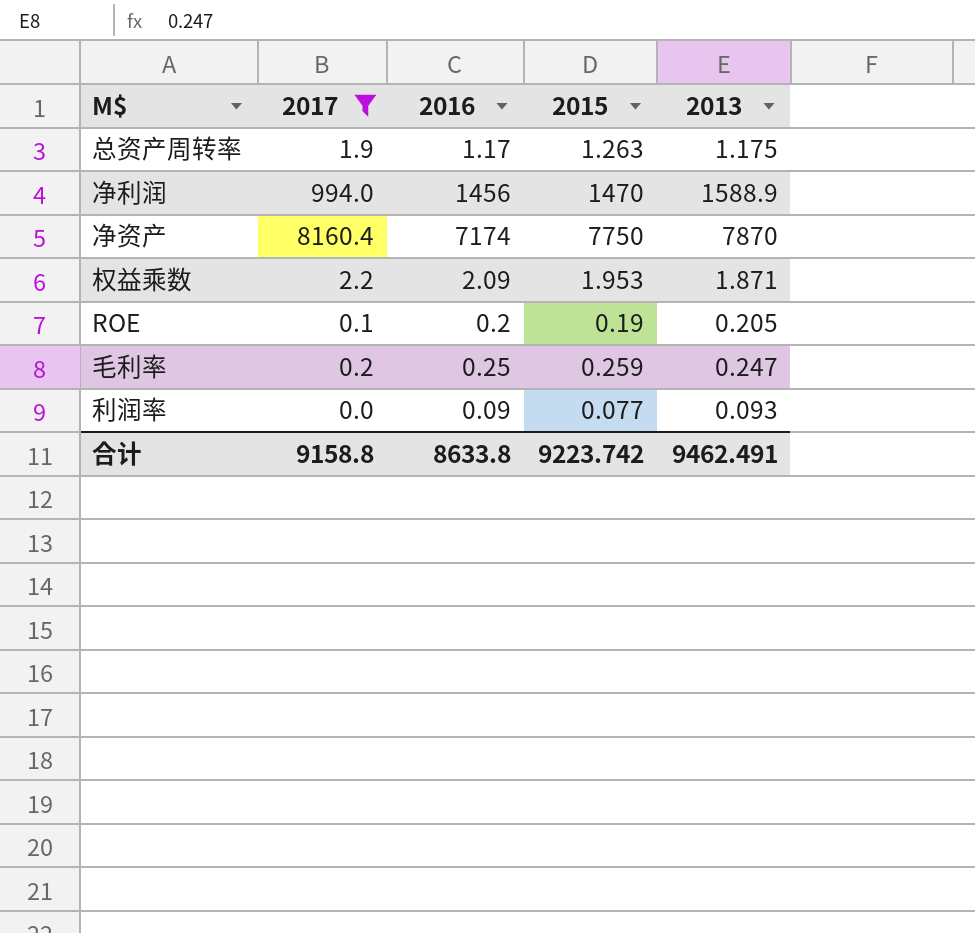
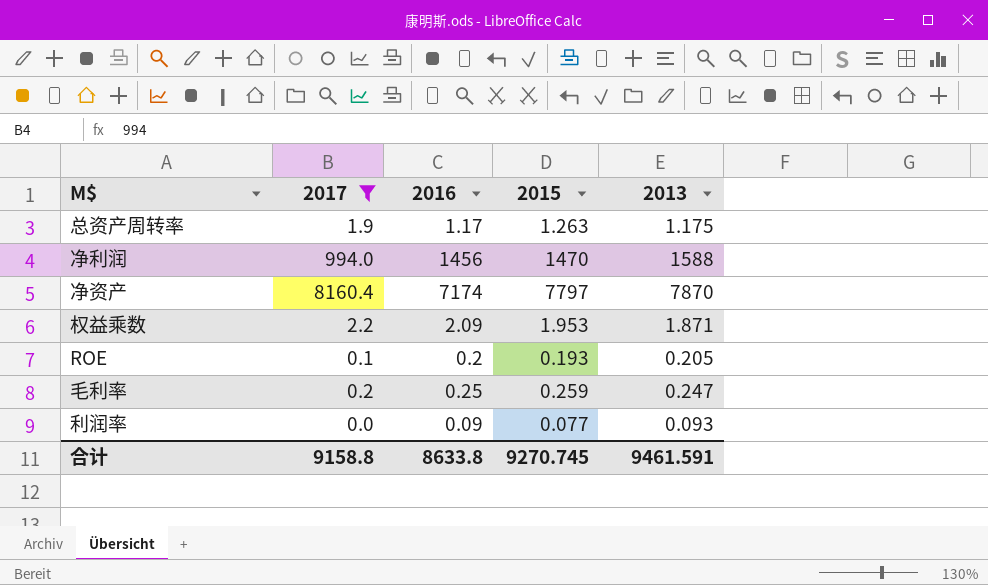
净利润 | 2013: 1588.9 -> 1588
净资产 | 2015: 7750 -> 7797
ROE | 2015: 0.19 -> 0.193
合计 | 2015: 9223.742 -> 9270.745
合计 | 2013: 9462.491 -> 9461.591

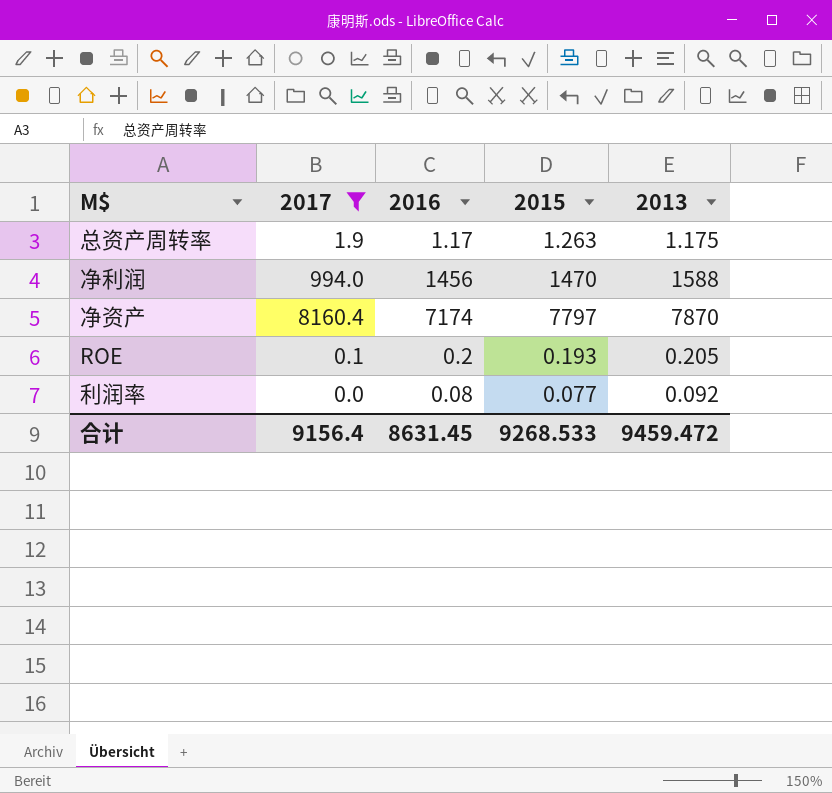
row 权益乘数: 2.2 | 2.09 | 1.953 | 1.871 -> none
row 毛利率: 0.2 | 0.25 | 0.259 | 0.247 -> none
利润率 | 2016: 0.09 -> 0.08
利润率 | 2013: 0.093 -> 0.092
合计 | 2017: 9158.8 -> 9156.4
合计 | 2016: 8633.8 -> 8631.45
合计 | 2015: 9270.745 -> 9268.533
合计 | 2013: 9461.591 -> 9459.472

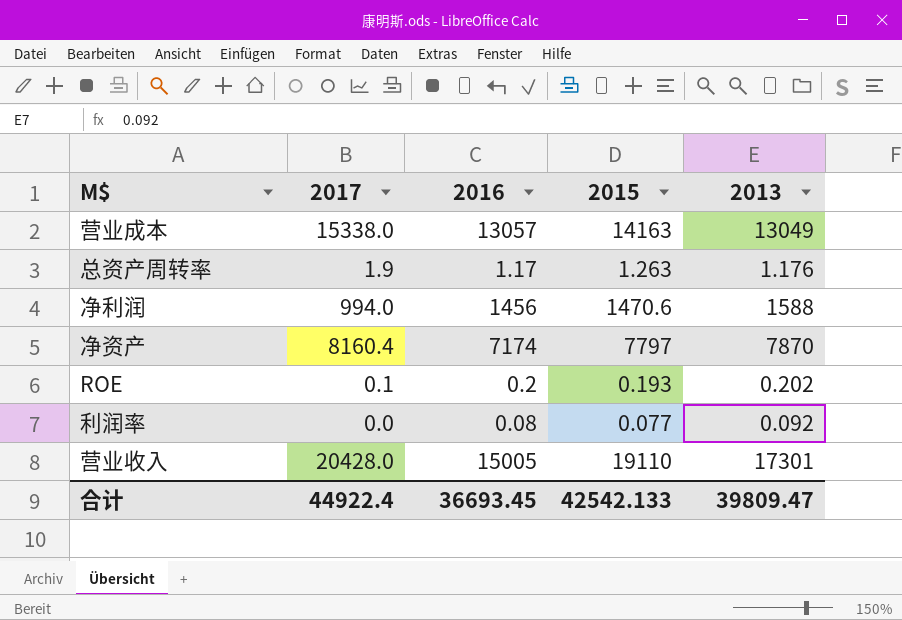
filter: 2017 <= 8160.4 -> none
总资产周转率 | 2013: 1.175 -> 1.176
净利润 | 2015: 1470 -> 1470.6
ROE | 2013: 0.205 -> 0.202
合计 | 2017: 9156.4 -> 44922.4
合计 | 2016: 8631.45 -> 36693.45
合计 | 2015: 9268.533 -> 42542.133
合计 | 2013: 9459.472 -> 39809.47

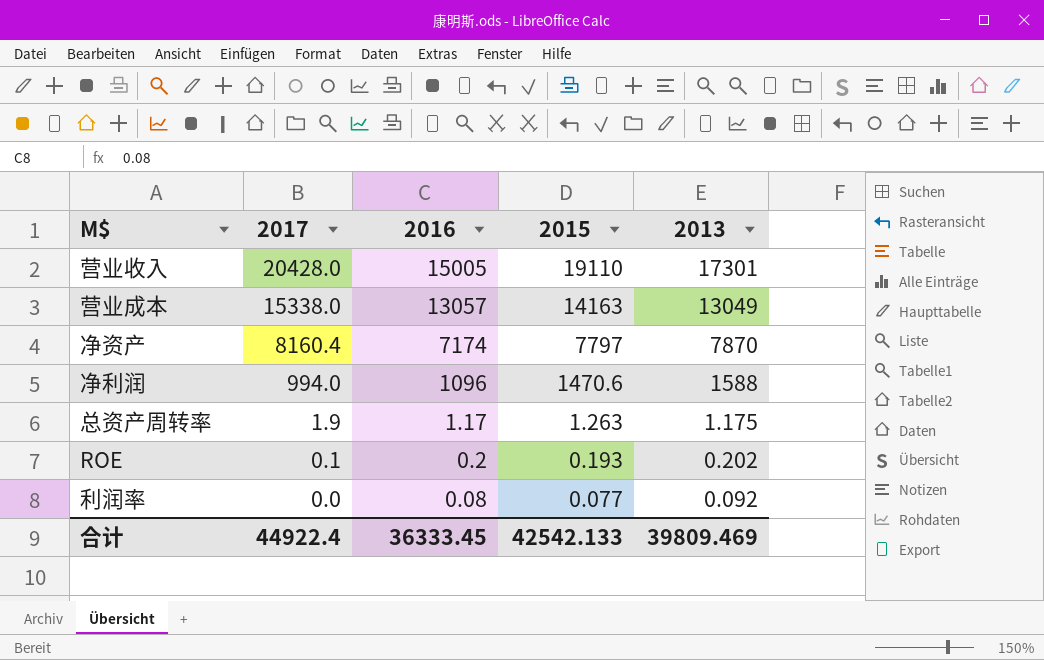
row order: none -> 2017 descending
净利润 | 2016: 1456 -> 1096
总资产周转率 | 2013: 1.176 -> 1.175
合计 | 2016: 36693.45 -> 36333.45
合计 | 2013: 39809.47 -> 39809.469

